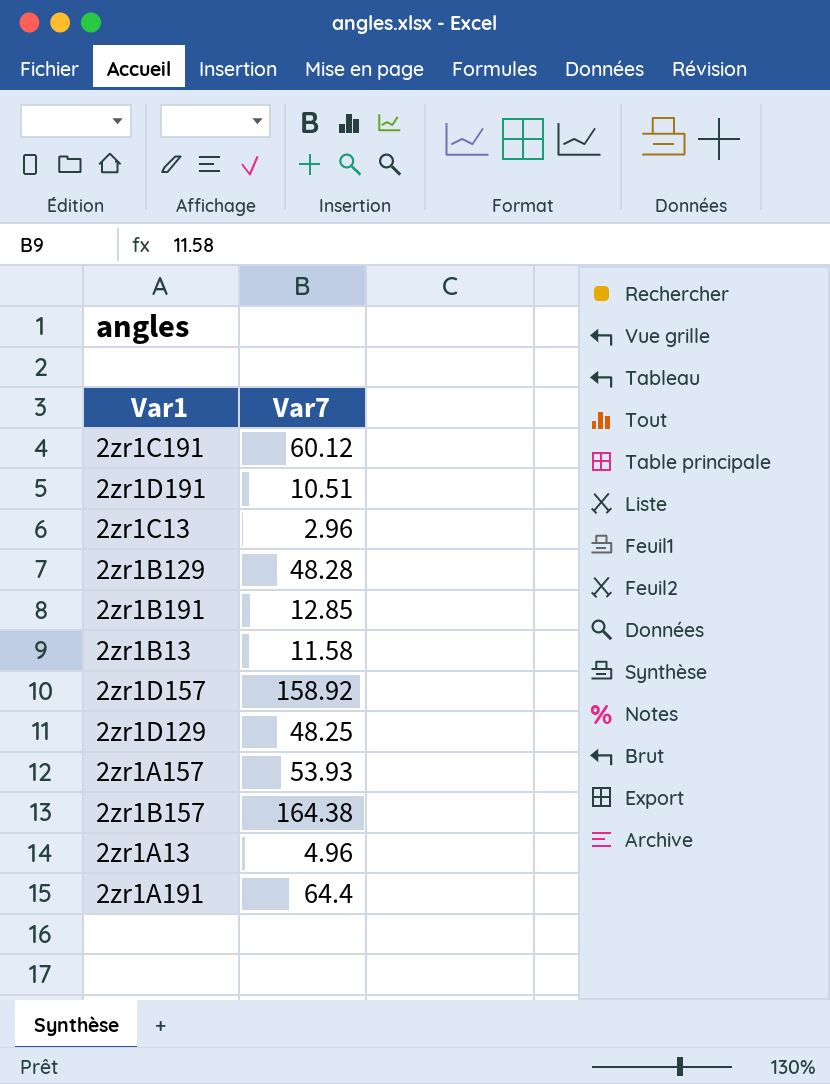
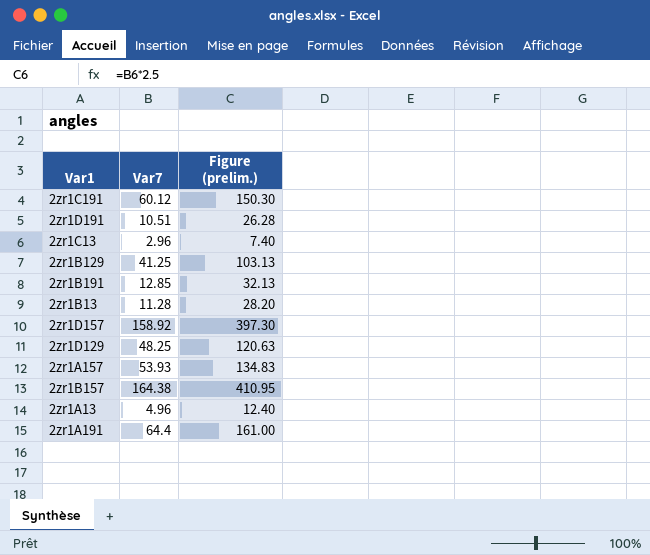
column Figure (prelim.) | formula: none -> [Var7] * 2.5
2zr1B129 | Var7: 48.28 -> 41.25
2zr1B13 | Var7: 11.58 -> 11.28

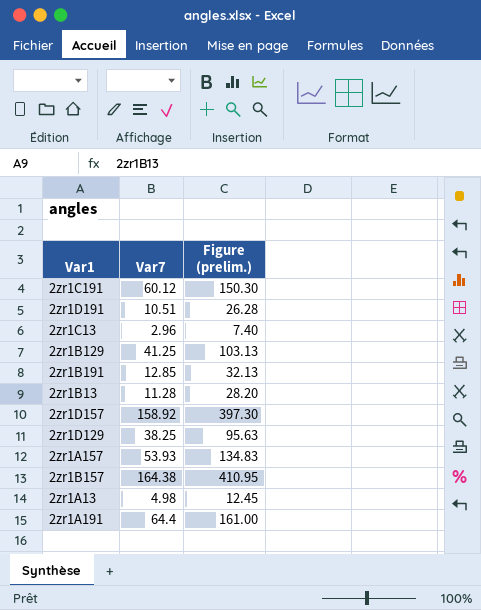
2zr1D129 | Var7: 48.25 -> 38.25
2zr1D129 | Figure (prelim.): 120.63 -> 95.63
2zr1A13 | Var7: 4.96 -> 4.98
2zr1A13 | Figure (prelim.): 12.40 -> 12.45

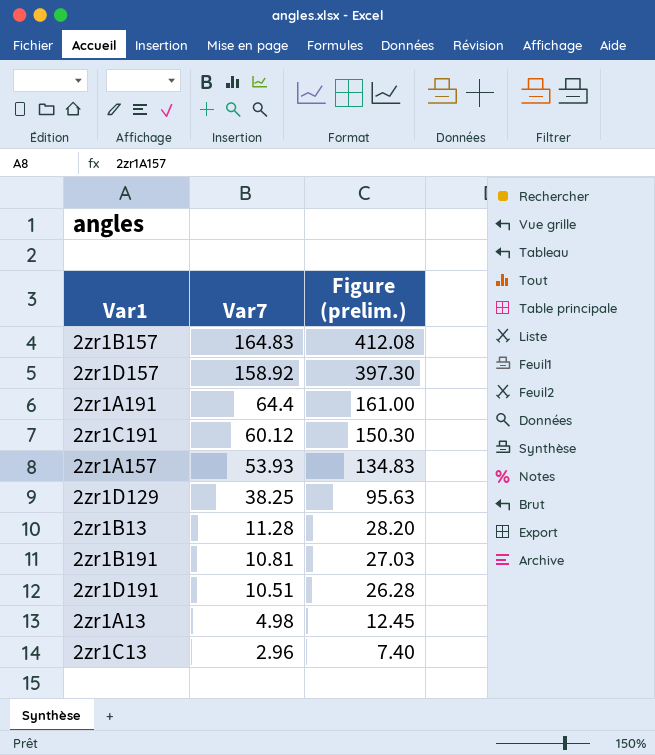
row order: none -> Var7 descending
row 2zr1B129: 41.25 | 103.13 -> none
2zr1B157 | Var7: 164.38 -> 164.83
2zr1B157 | Figure (prelim.): 410.95 -> 412.08
2zr1B191 | Var7: 12.85 -> 10.81
2zr1B191 | Figure (prelim.): 32.13 -> 27.03

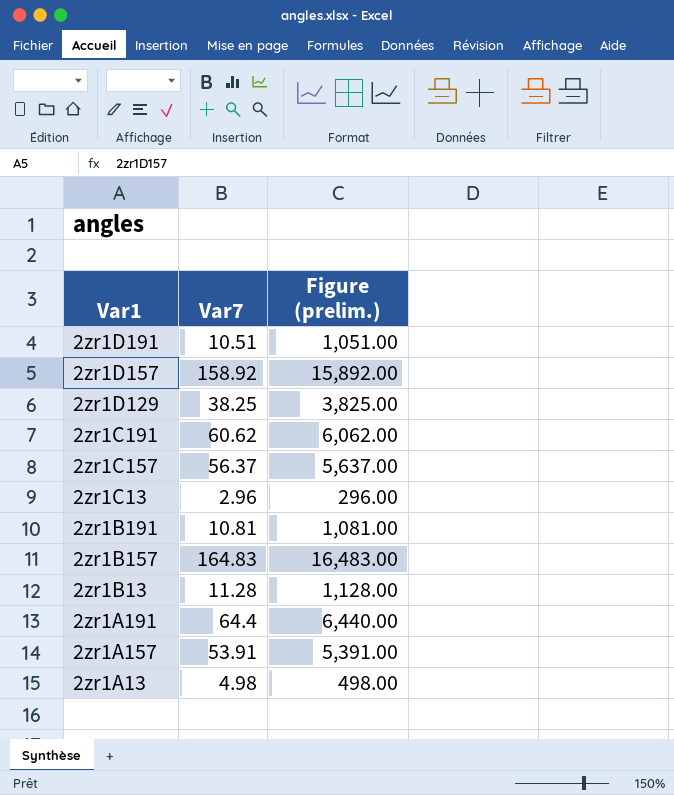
row order: Var7 descending -> Var1 descending
column Figure (prelim.) | formula: [Var7] * 2.5 -> [Var7] * 100
2zr1C191 | Var7: 60.12 -> 60.62
row 2zr1C157: none -> 56.37 | 5,637.00
2zr1A157 | Var7: 53.93 -> 53.91

